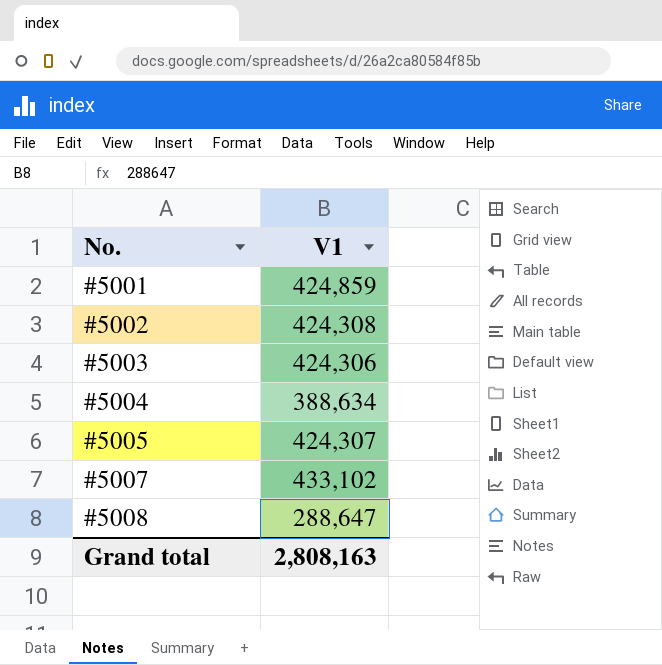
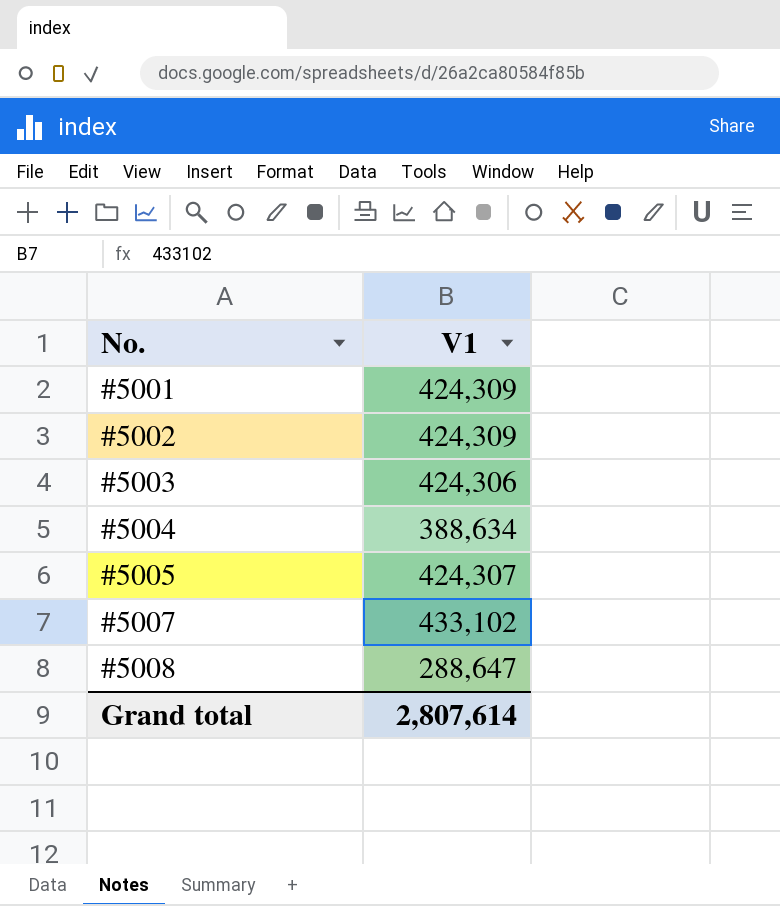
#5001 | V1: 424,859 -> 424,309
#5002 | V1: 424,308 -> 424,309
Grand total | V1: 2,808,163 -> 2,807,614

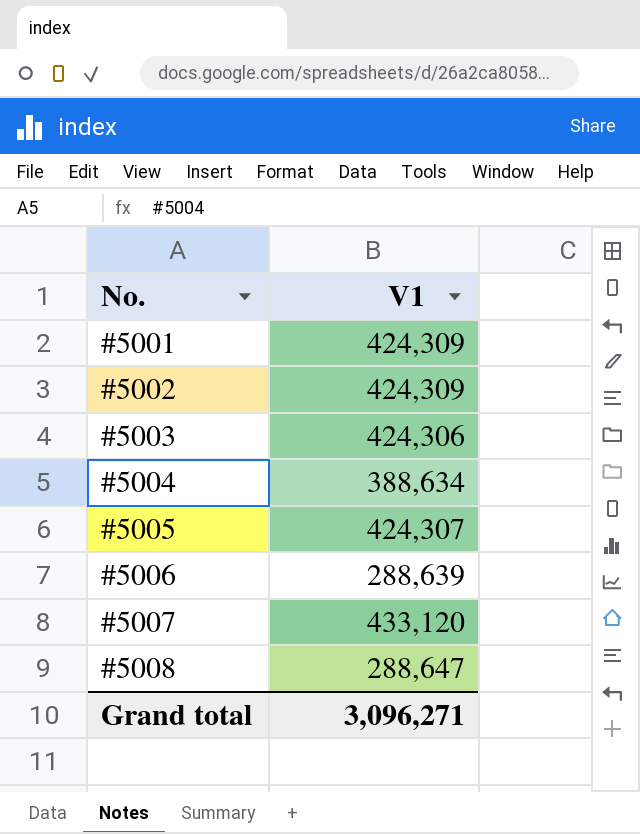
row #5006: none -> 288,639
#5007 | V1: 433,102 -> 433,120
Grand total | V1: 2,807,614 -> 3,096,271

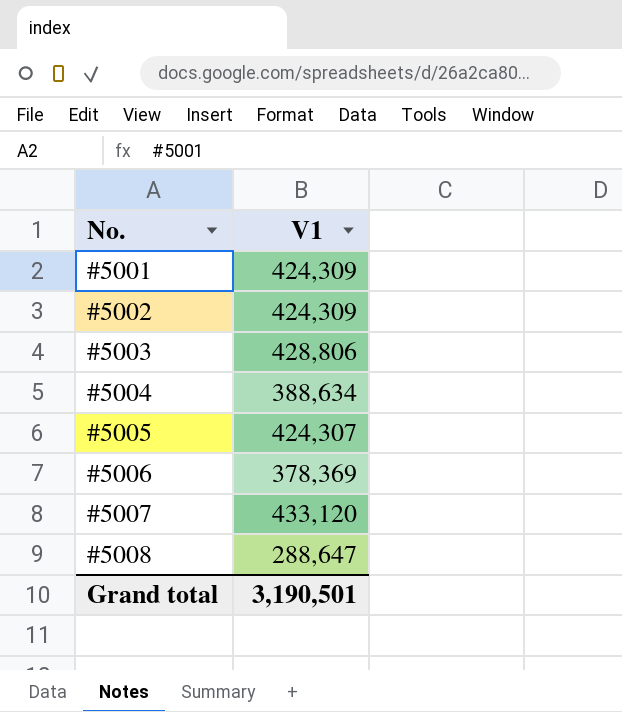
#5003 | V1: 424,306 -> 428,806
#5006 | V1: 288,639 -> 378,369
Grand total | V1: 3,096,271 -> 3,190,501

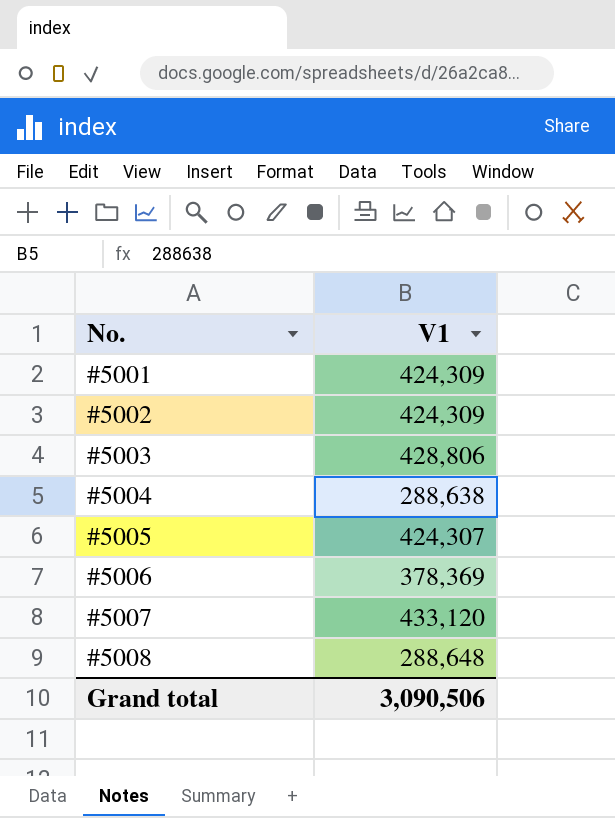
#5004 | V1: 388,634 -> 288,638
#5008 | V1: 288,647 -> 288,648
Grand total | V1: 3,190,501 -> 3,090,506

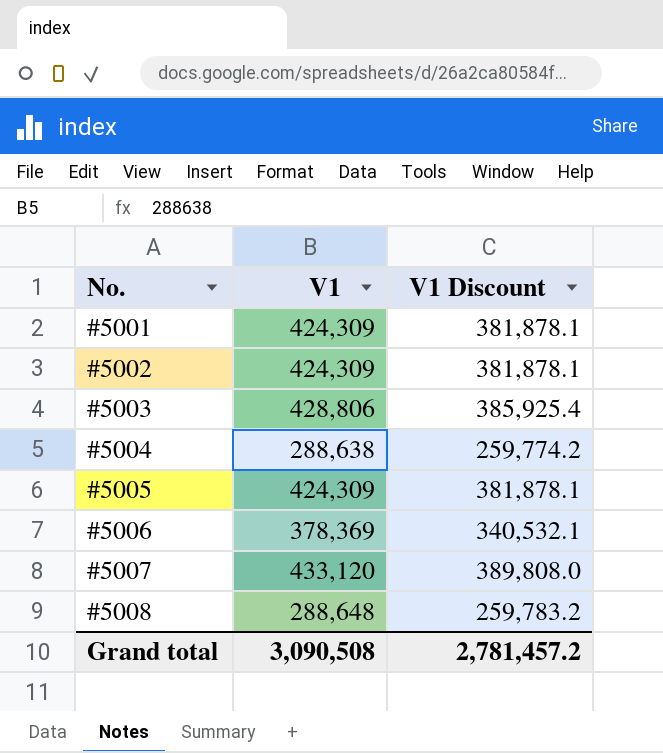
column V1 Discount | formula: none -> [V1] * 0.9
#5005 | V1: 424,307 -> 424,309
Grand total | V1: 3,090,506 -> 3,090,508

